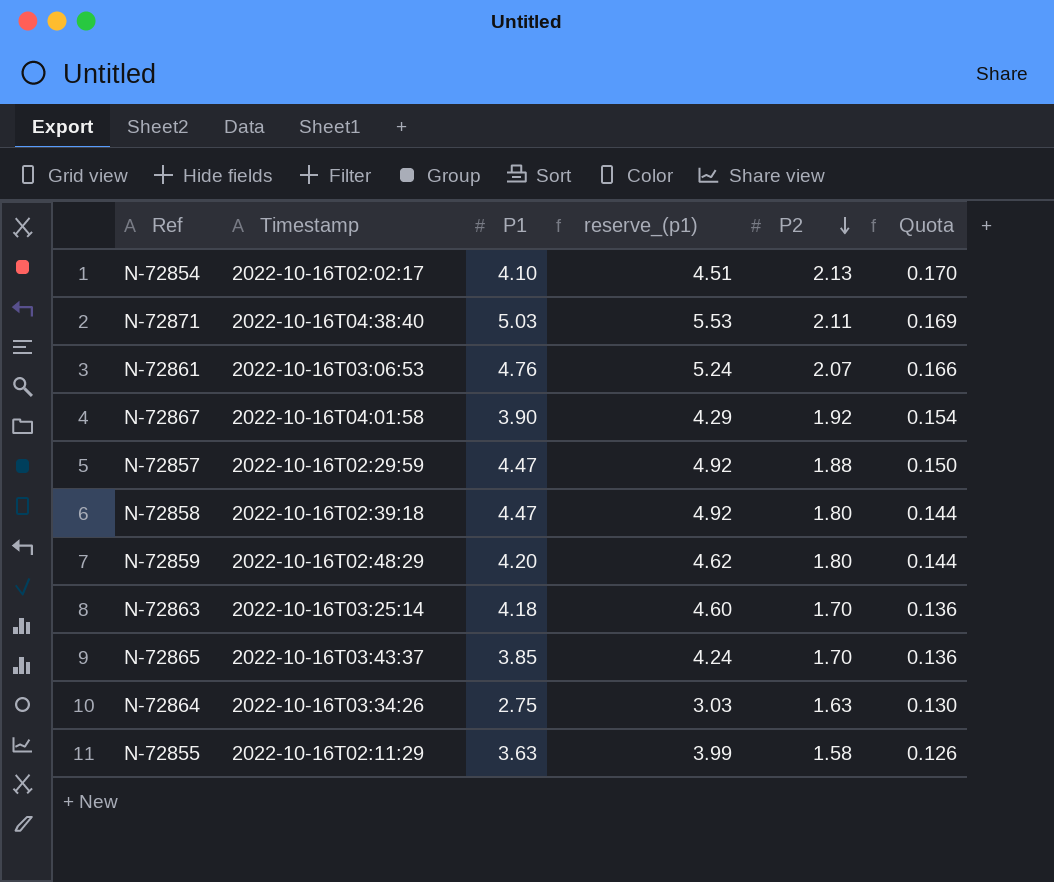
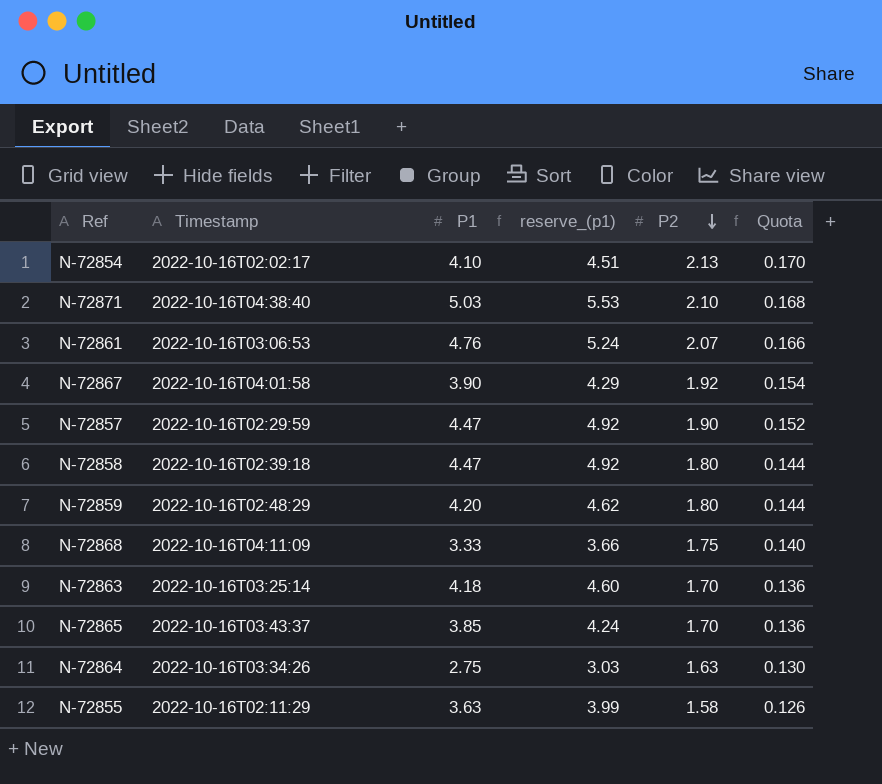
N-72871 | P2: 2.11 -> 2.10
N-72871 | Quota: 0.169 -> 0.168
N-72857 | P2: 1.88 -> 1.90
N-72857 | Quota: 0.150 -> 0.152
row N-72868: none -> 2022-10-16T04:11:09 | 3.33 | 3.66 | 1.75 | 0.140

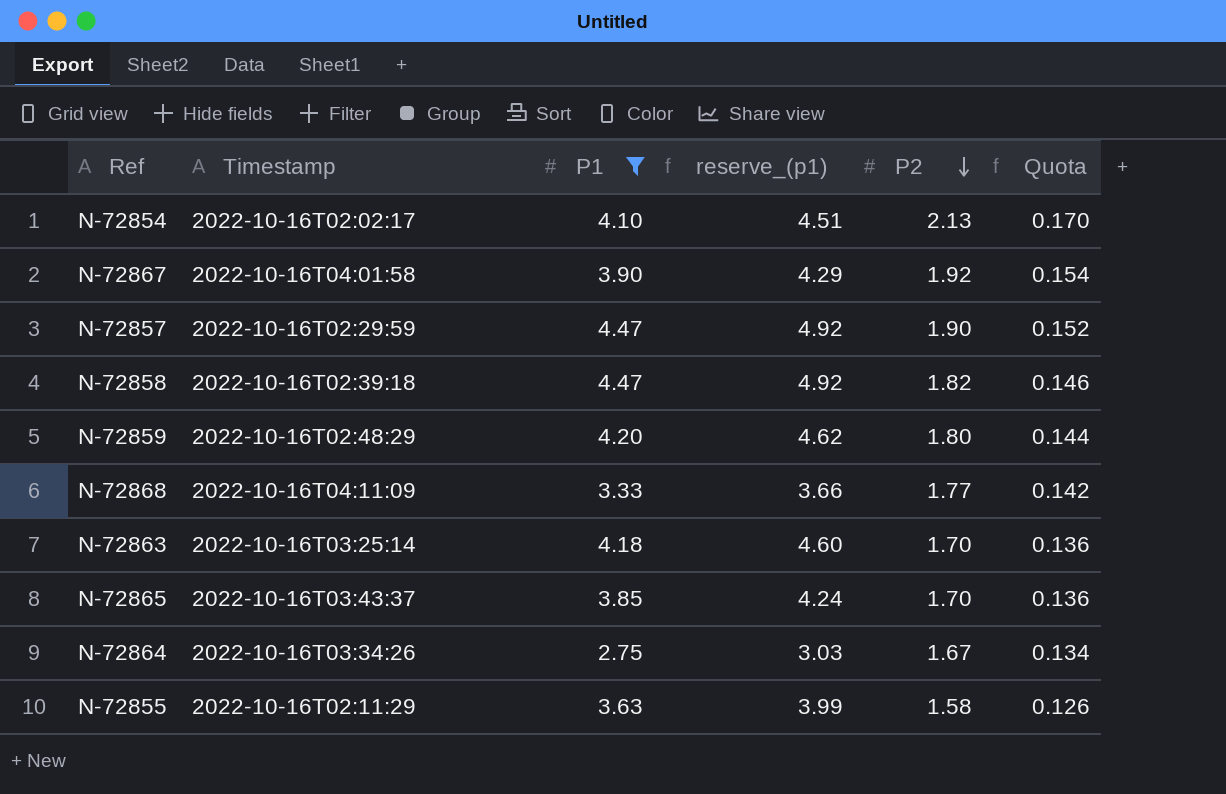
filter: none -> P1 <= 4.47
N-72858 | P2: 1.80 -> 1.82
N-72858 | Quota: 0.144 -> 0.146
N-72868 | P2: 1.75 -> 1.77
N-72868 | Quota: 0.140 -> 0.142
N-72864 | P2: 1.63 -> 1.67
N-72864 | Quota: 0.130 -> 0.134

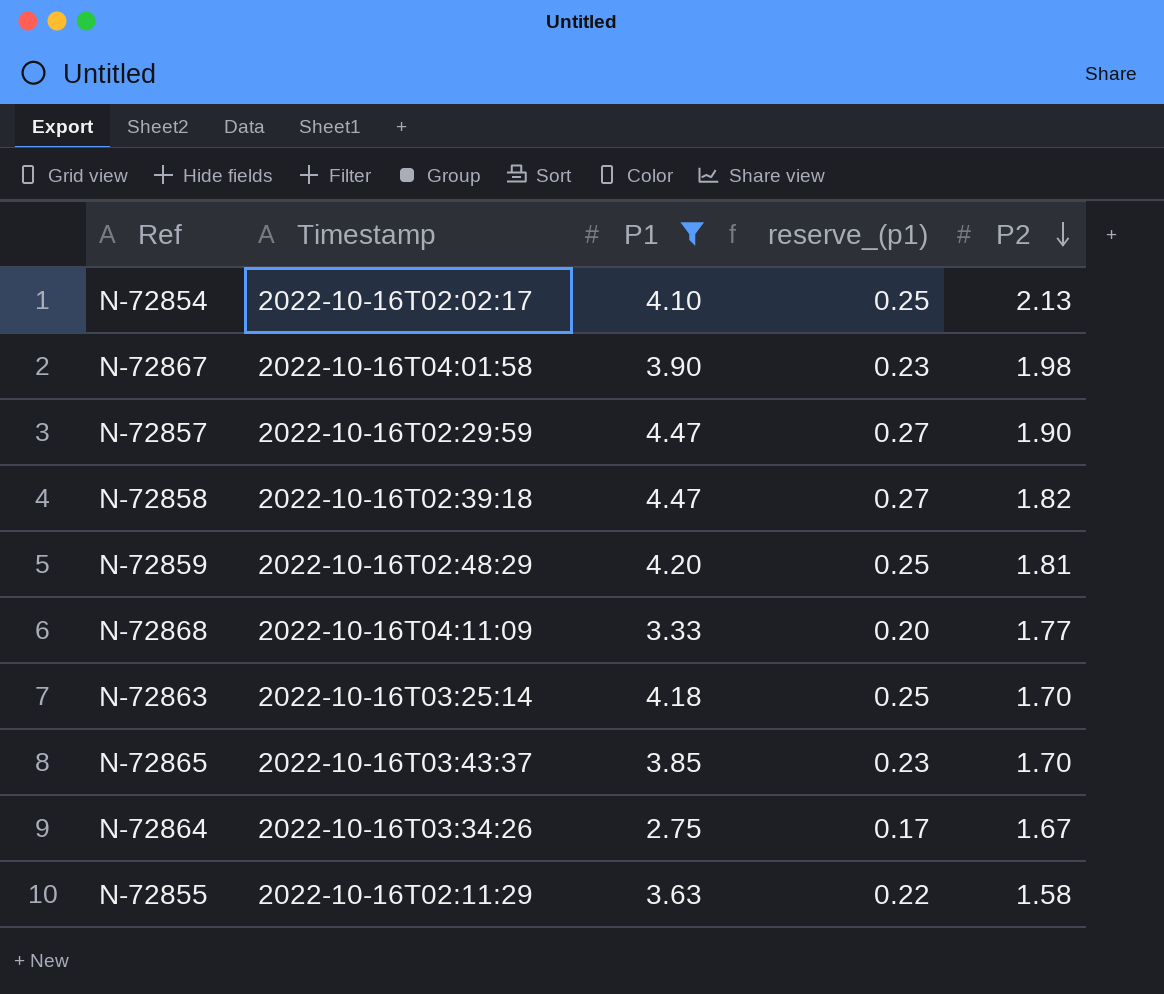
column Quota | formula: [P2] * 0.08 -> none
column reserve_(p1) | formula: [P1] * 1.1 -> [P1] * 0.06
N-72867 | P2: 1.92 -> 1.98
N-72859 | P2: 1.80 -> 1.81

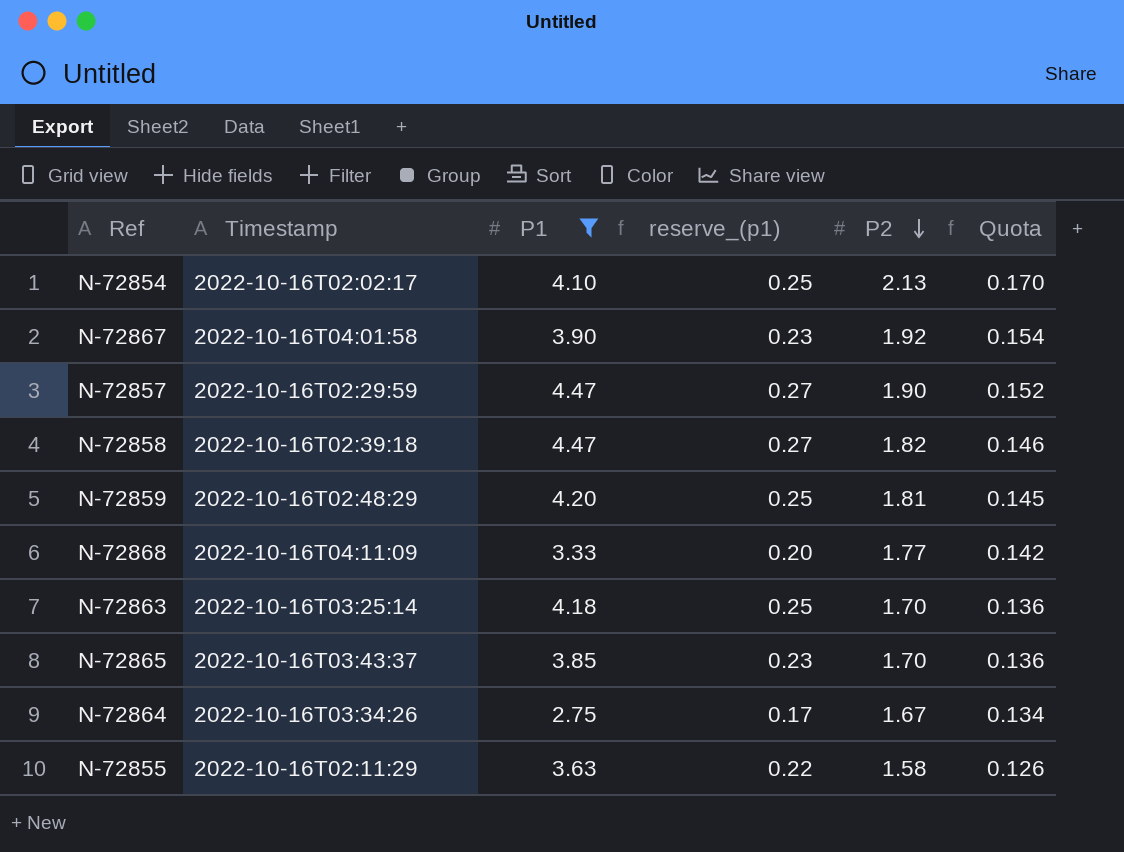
column Quota | formula: none -> [P2] * 0.08
N-72867 | P2: 1.98 -> 1.92

